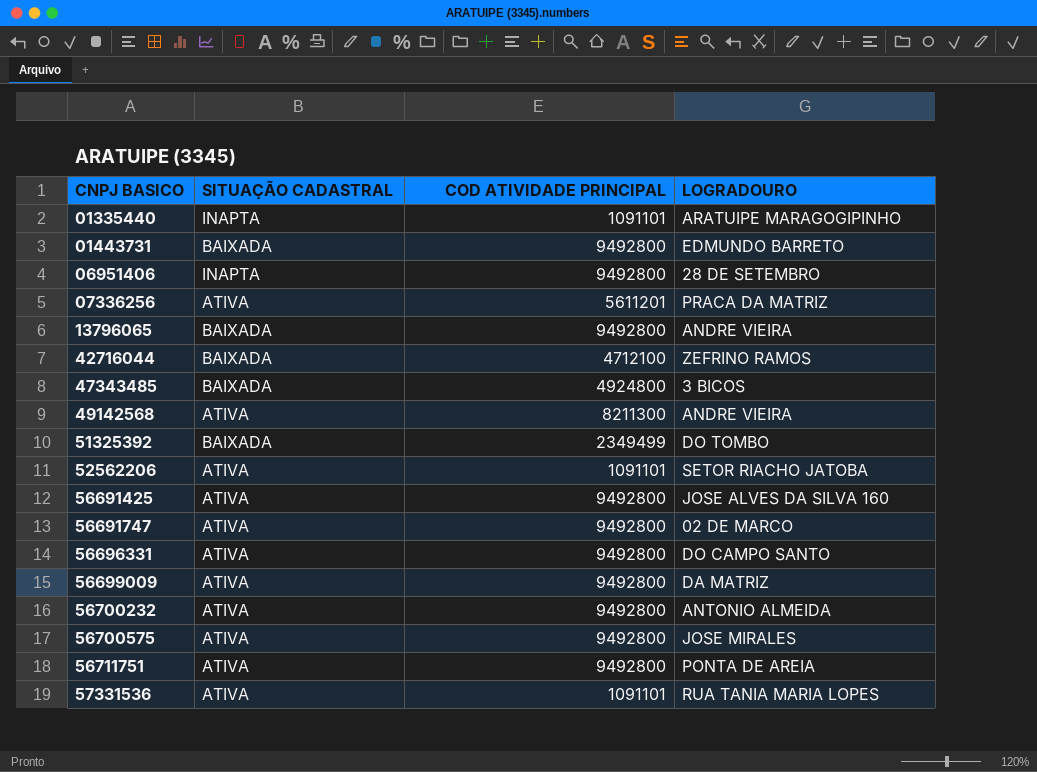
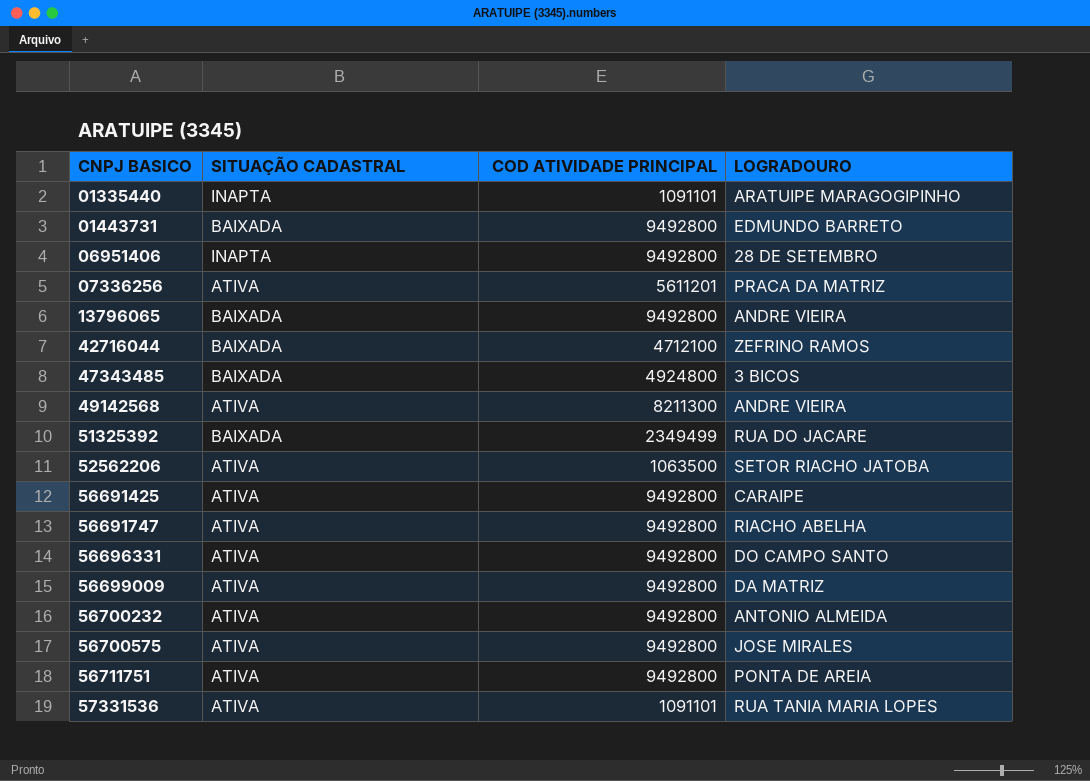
51325392 | LOGRADOURO: DO TOMBO -> RUA DO JACARE
52562206 | COD ATIVIDADE PRINCIPAL: 1091101 -> 1063500
56691425 | LOGRADOURO: JOSE ALVES DA SILVA 160 -> CARAIPE
56691747 | LOGRADOURO: 02 DE MARCO -> RIACHO ABELHA

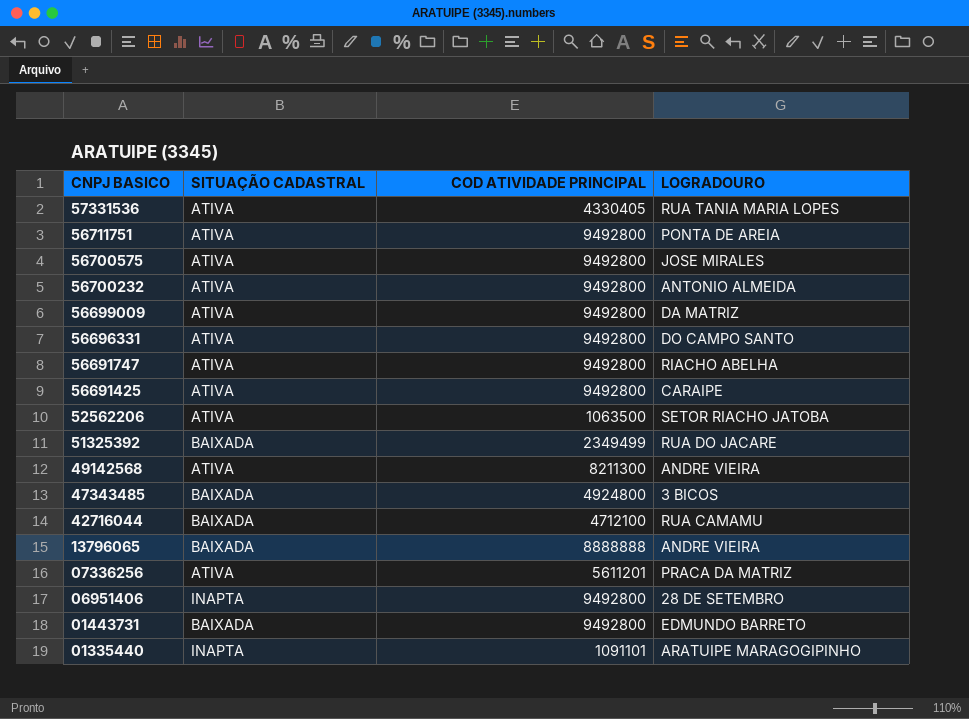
row order: CNPJ BASICO ascending -> CNPJ BASICO descending
57331536 | COD ATIVIDADE PRINCIPAL: 1091101 -> 4330405
42716044 | LOGRADOURO: ZEFRINO RAMOS -> RUA CAMAMU
13796065 | COD ATIVIDADE PRINCIPAL: 9492800 -> 8888888

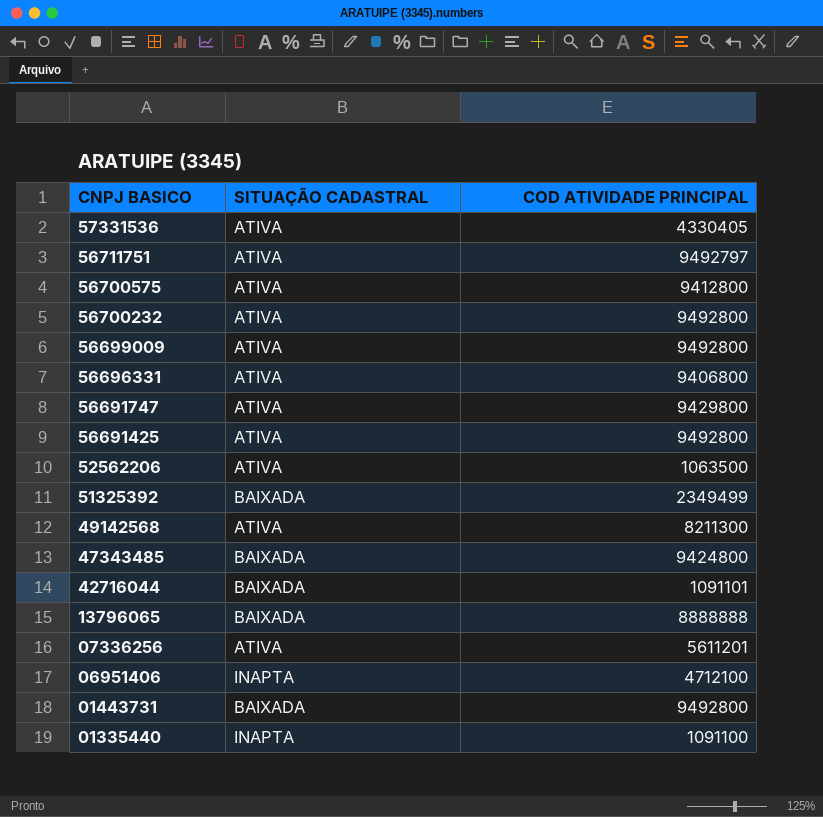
column LOGRADOURO | position: 4 -> none
56711751 | COD ATIVIDADE PRINCIPAL: 9492800 -> 9492797
56700575 | COD ATIVIDADE PRINCIPAL: 9492800 -> 9412800
56696331 | COD ATIVIDADE PRINCIPAL: 9492800 -> 9406800
56691747 | COD ATIVIDADE PRINCIPAL: 9492800 -> 9429800
47343485 | COD ATIVIDADE PRINCIPAL: 4924800 -> 9424800
42716044 | COD ATIVIDADE PRINCIPAL: 4712100 -> 1091101
06951406 | COD ATIVIDADE PRINCIPAL: 9492800 -> 4712100
01335440 | COD ATIVIDADE PRINCIPAL: 1091101 -> 1091100

